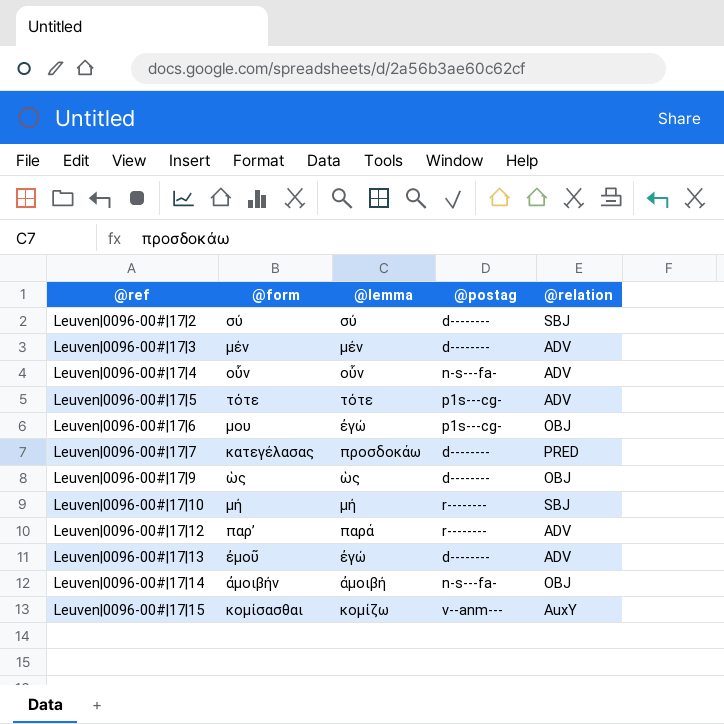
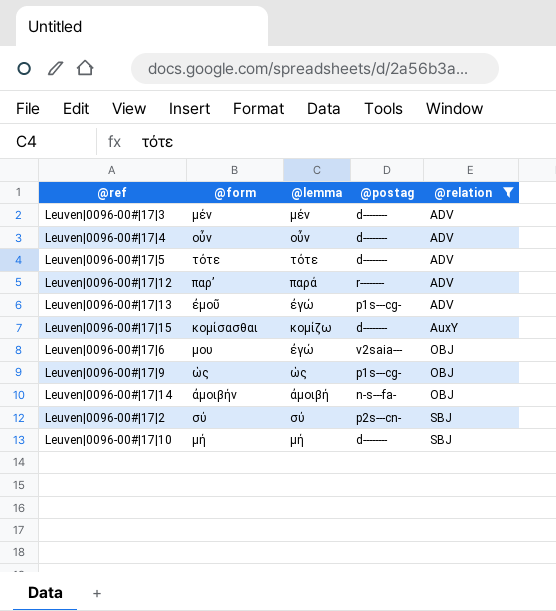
filter: none -> @relation != PRED
row order: @ref ascending -> @relation ascending
Leuven|0096-00#|17|4 | @postag: n-s---fa- -> d--------
Leuven|0096-00#|17|5 | @postag: p1s---cg- -> d--------
Leuven|0096-00#|17|13 | @postag: d-------- -> p1s---cg-
Leuven|0096-00#|17|15 | @postag: v--anm--- -> d--------
Leuven|0096-00#|17|6 | @postag: p1s---cg- -> v2saia---
Leuven|0096-00#|17|9 | @postag: d-------- -> p1s---cg-
Leuven|0096-00#|17|2 | @postag: d-------- -> p2s---cn-
Leuven|0096-00#|17|10 | @postag: r-------- -> d--------

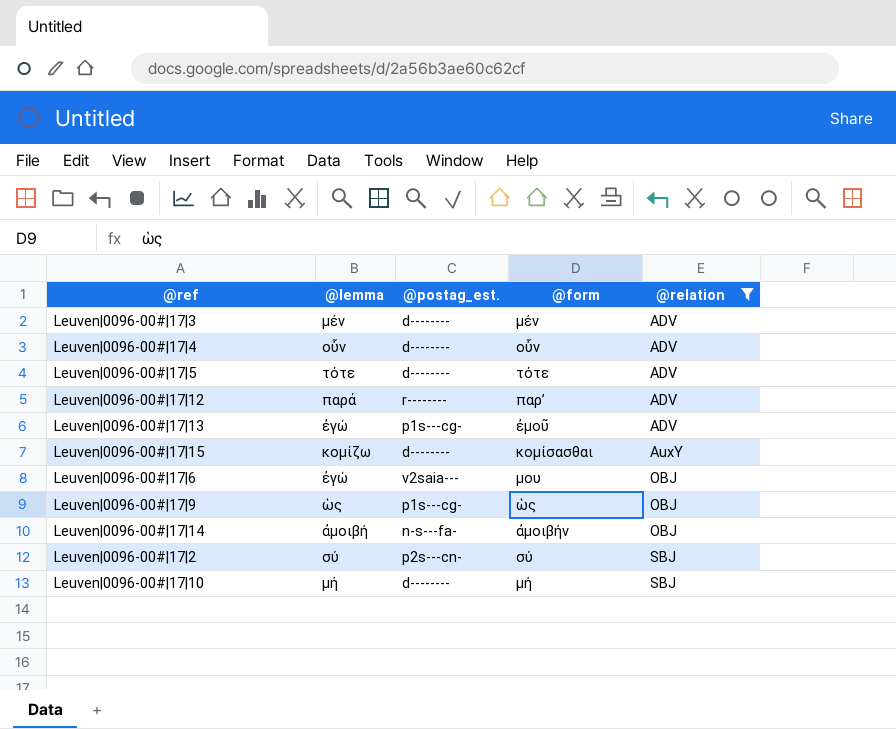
column name: @postag -> @postag_est.
column @form | position: 2 -> 4

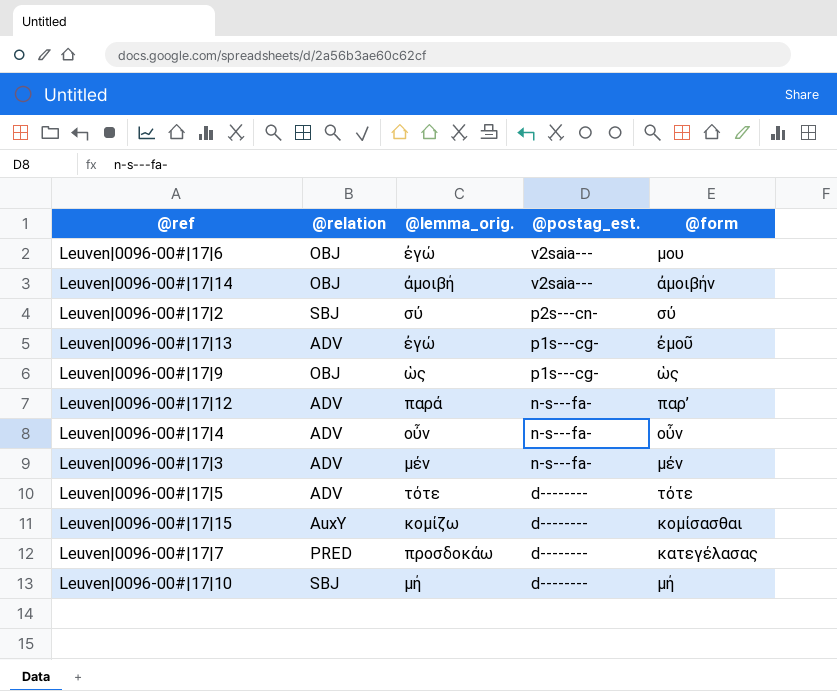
filter: @relation != PRED -> none
row order: @relation ascending -> @postag_est. descending
column @relation | position: 5 -> 2
column name: @lemma -> @lemma_orig.
Leuven|0096-00#|17|14 | @postag_est.: n-s---fa- -> v2saia---
Leuven|0096-00#|17|12 | @postag_est.: r-------- -> n-s---fa-
Leuven|0096-00#|17|4 | @postag_est.: d-------- -> n-s---fa-
Leuven|0096-00#|17|3 | @postag_est.: d-------- -> n-s---fa-

